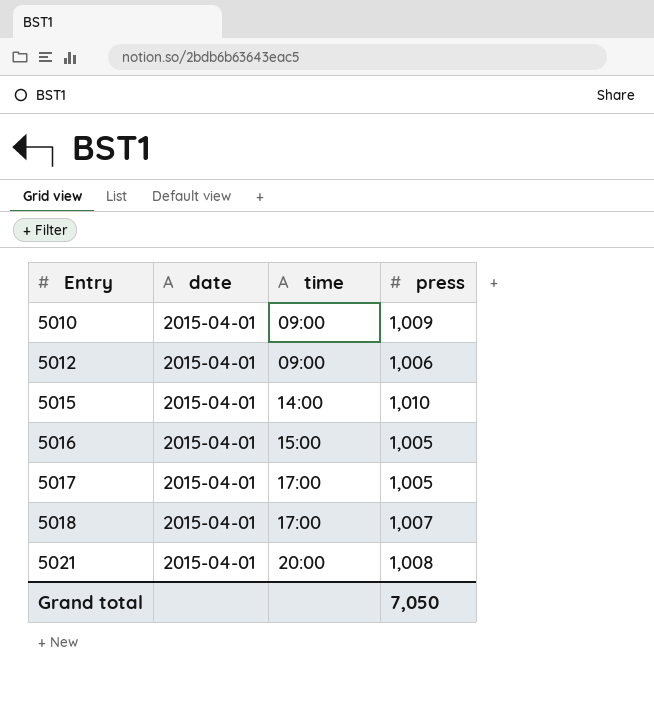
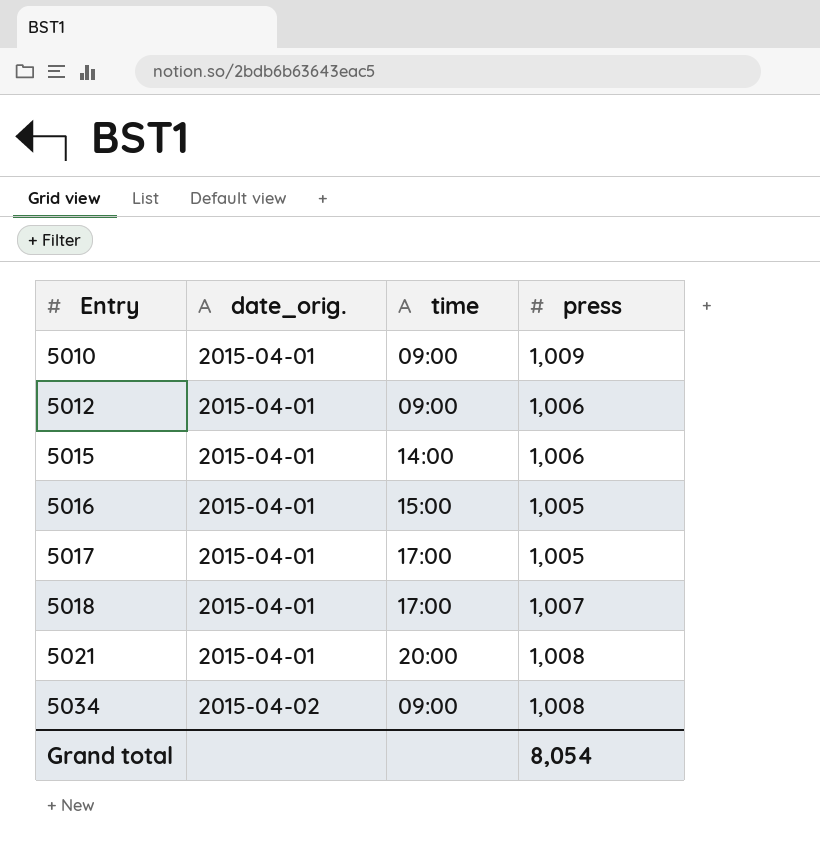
column name: date -> date_orig.
5015 | press: 1,010 -> 1,006
row 5034: none -> 2015-04-02 | 09:00 | 1,008
Grand total | press: 7,050 -> 8,054

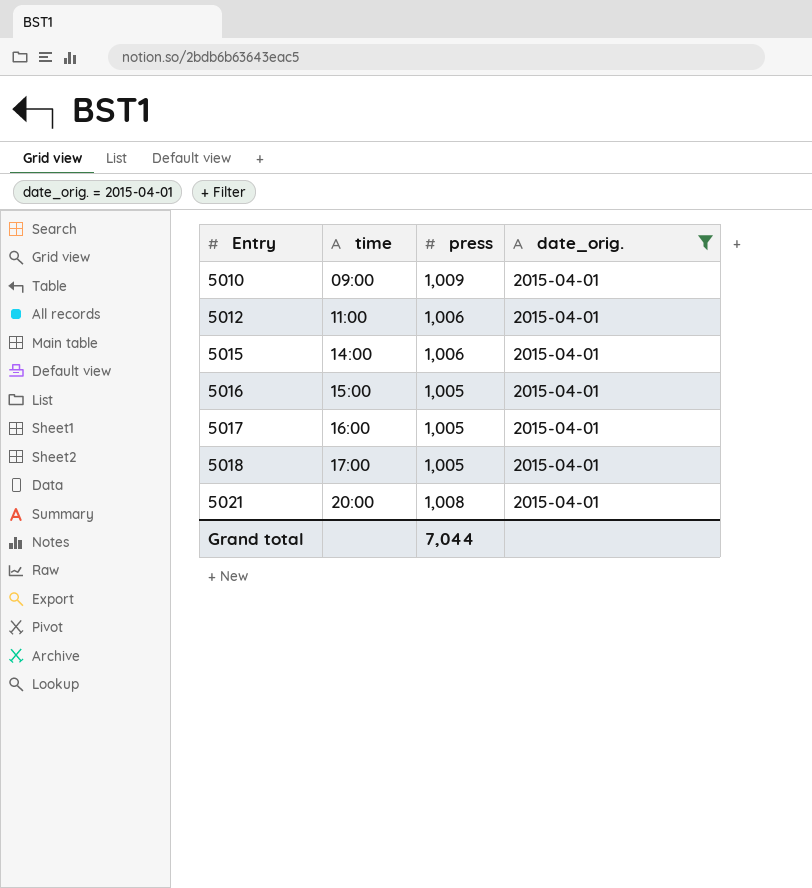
filter: none -> date_orig. = 2015-04-01
column date_orig. | position: 2 -> 4
5012 | time: 09:00 -> 11:00
5017 | time: 17:00 -> 16:00
5018 | press: 1,007 -> 1,005
Grand total | press: 8,054 -> 7,044

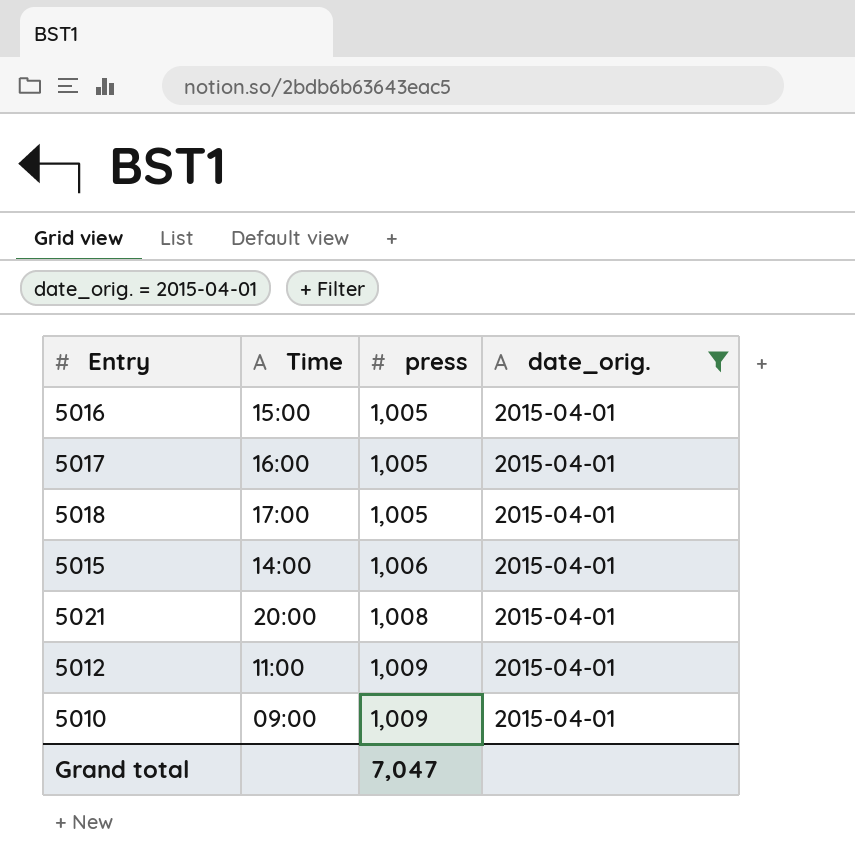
row order: Entry ascending -> press ascending
column name: time -> Time
5012 | press: 1,006 -> 1,009
Grand total | press: 7,044 -> 7,047

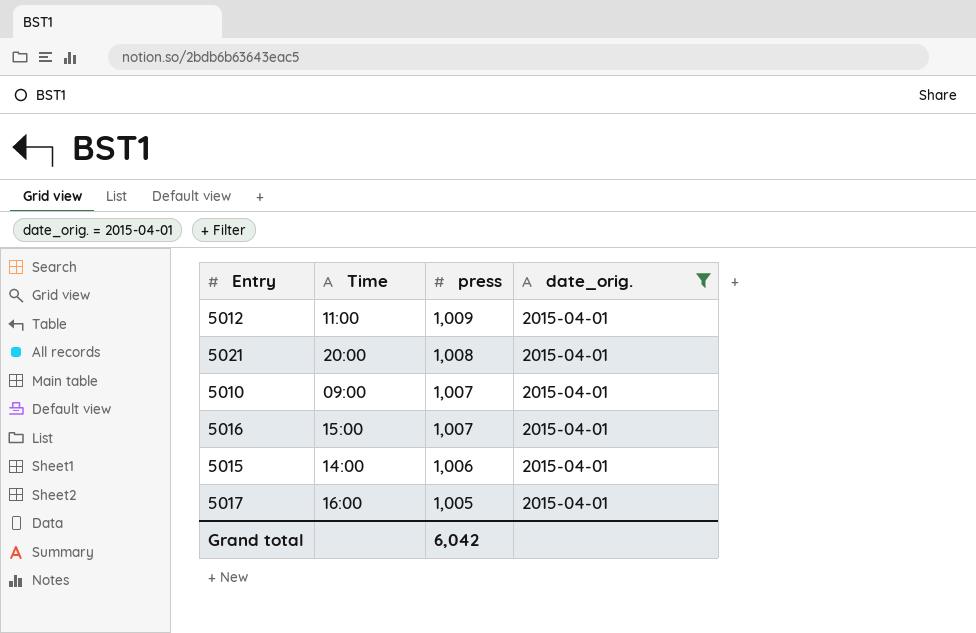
row order: press ascending -> press descending
row 5018: 17:00 | 1,005 | 2015-04-01 -> none
5010 | press: 1,009 -> 1,007
5016 | press: 1,005 -> 1,007
Grand total | press: 7,047 -> 6,042

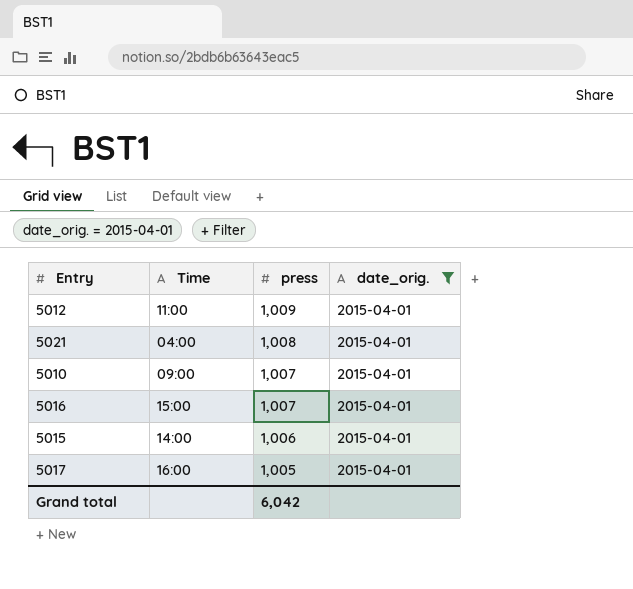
5021 | Time: 20:00 -> 04:00

